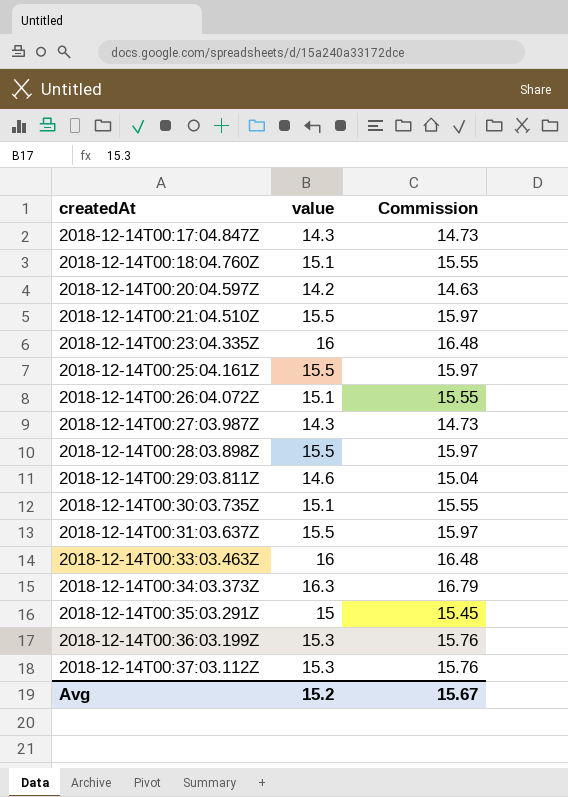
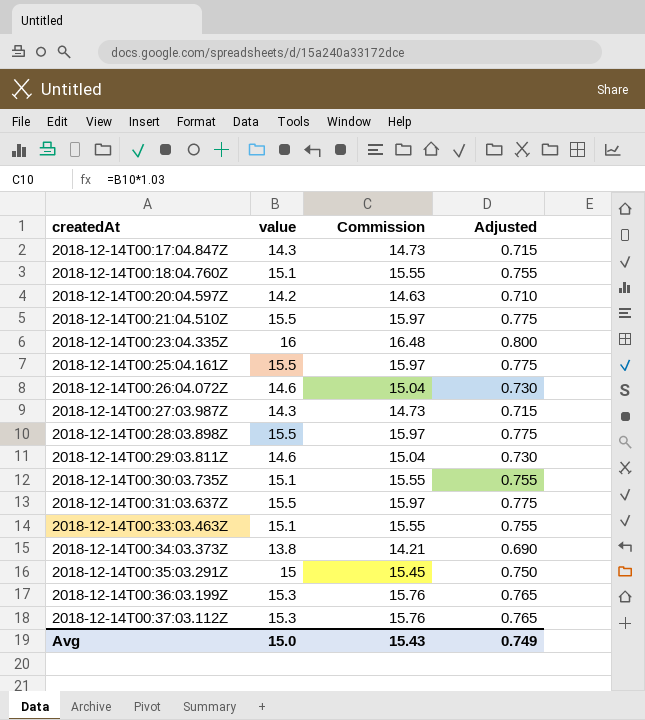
column Adjusted | formula: none -> [value] * 0.05
2018-12-14T00:26:04.072Z | value: 15.1 -> 14.6
2018-12-14T00:26:04.072Z | Commission: 15.55 -> 15.04
2018-12-14T00:33:03.463Z | value: 16 -> 15.1
2018-12-14T00:33:03.463Z | Commission: 16.48 -> 15.55
2018-12-14T00:34:03.373Z | value: 16.3 -> 13.8
2018-12-14T00:34:03.373Z | Commission: 16.79 -> 14.21
Avg | value: 15.2 -> 15.0
Avg | Commission: 15.67 -> 15.43

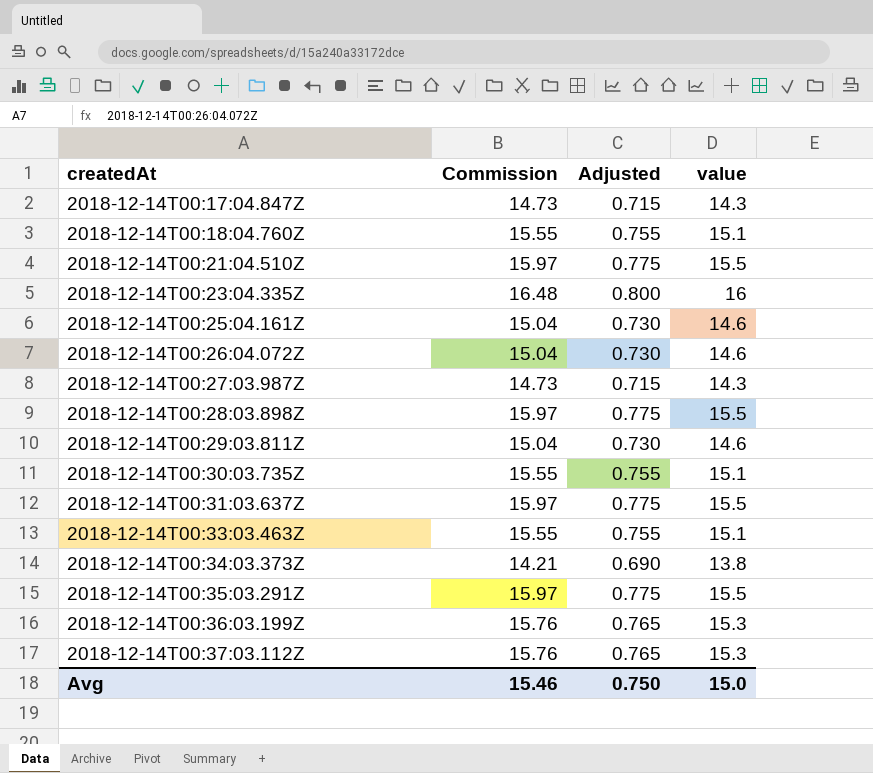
column value | position: 2 -> 4
row 2018-12-14T00:20:04.597Z: 14.2 | 14.63 | 0.710 -> none
2018-12-14T00:25:04.161Z | Commission: 15.97 -> 15.04
2018-12-14T00:25:04.161Z | Adjusted: 0.775 -> 0.730
2018-12-14T00:25:04.161Z | value: 15.5 -> 14.6
2018-12-14T00:35:03.291Z | Commission: 15.45 -> 15.97
2018-12-14T00:35:03.291Z | Adjusted: 0.750 -> 0.775
2018-12-14T00:35:03.291Z | value: 15 -> 15.5
Avg | Commission: 15.43 -> 15.46
Avg | Adjusted: 0.749 -> 0.750

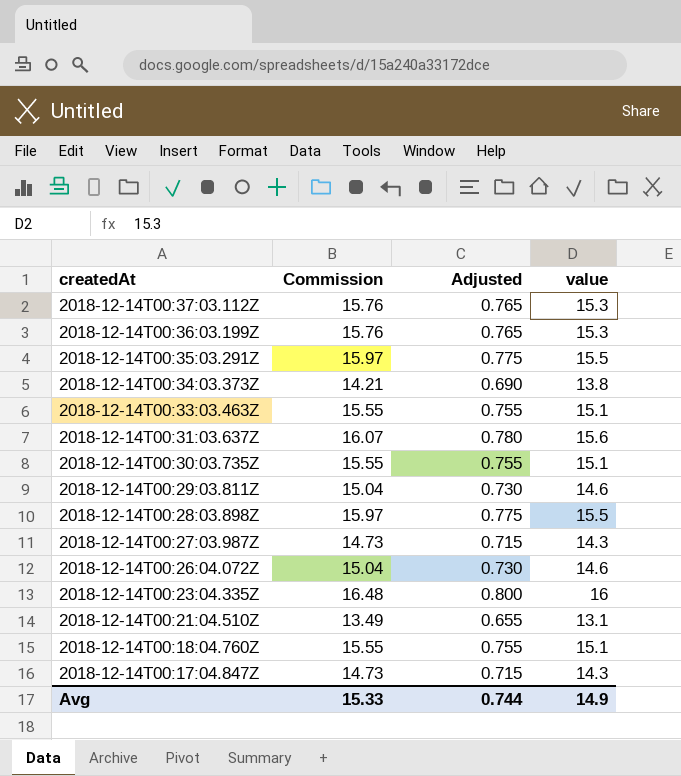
row order: createdAt ascending -> createdAt descending
row 2018-12-14T00:25:04.161Z: 15.04 | 0.730 | 14.6 -> none
2018-12-14T00:31:03.637Z | Commission: 15.97 -> 16.07
2018-12-14T00:31:03.637Z | Adjusted: 0.775 -> 0.780
2018-12-14T00:31:03.637Z | value: 15.5 -> 15.6
2018-12-14T00:21:04.510Z | Commission: 15.97 -> 13.49
2018-12-14T00:21:04.510Z | Adjusted: 0.775 -> 0.655
2018-12-14T00:21:04.510Z | value: 15.5 -> 13.1
Avg | Commission: 15.46 -> 15.33
Avg | Adjusted: 0.750 -> 0.744
Avg | value: 15.0 -> 14.9

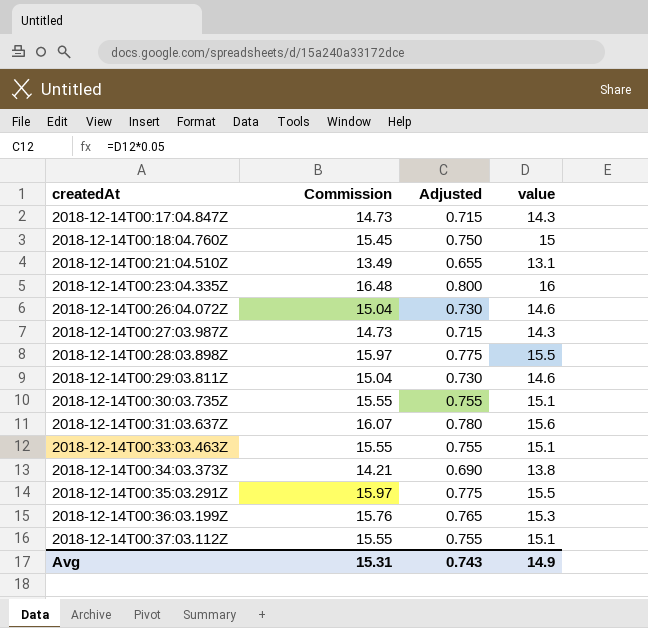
row order: createdAt descending -> createdAt ascending
2018-12-14T00:18:04.760Z | Commission: 15.55 -> 15.45
2018-12-14T00:18:04.760Z | Adjusted: 0.755 -> 0.750
2018-12-14T00:18:04.760Z | value: 15.1 -> 15
2018-12-14T00:37:03.112Z | Commission: 15.76 -> 15.55
2018-12-14T00:37:03.112Z | Adjusted: 0.765 -> 0.755
2018-12-14T00:37:03.112Z | value: 15.3 -> 15.1
Avg | Commission: 15.33 -> 15.31
Avg | Adjusted: 0.744 -> 0.743

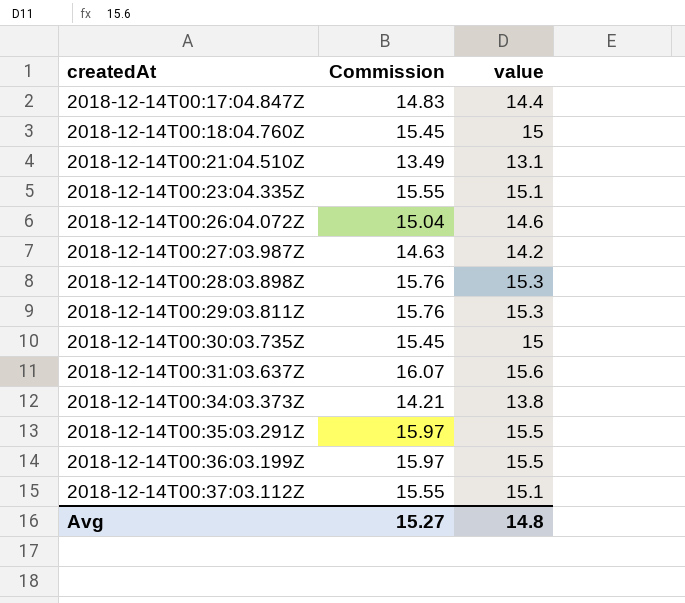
column Adjusted | formula: [value] * 0.05 -> none
row 2018-12-14T00:33:03.463Z: 15.55 | 0.755 | 15.1 -> none
2018-12-14T00:17:04.847Z | Commission: 14.73 -> 14.83
2018-12-14T00:17:04.847Z | value: 14.3 -> 14.4
2018-12-14T00:23:04.335Z | Commission: 16.48 -> 15.55
2018-12-14T00:23:04.335Z | value: 16 -> 15.1
2018-12-14T00:27:03.987Z | Commission: 14.73 -> 14.63
2018-12-14T00:27:03.987Z | value: 14.3 -> 14.2
2018-12-14T00:28:03.898Z | Commission: 15.97 -> 15.76
2018-12-14T00:28:03.898Z | value: 15.5 -> 15.3
2018-12-14T00:29:03.811Z | Commission: 15.04 -> 15.76
2018-12-14T00:29:03.811Z | value: 14.6 -> 15.3
2018-12-14T00:30:03.735Z | Commission: 15.55 -> 15.45
2018-12-14T00:30:03.735Z | value: 15.1 -> 15
2018-12-14T00:36:03.199Z | Commission: 15.76 -> 15.97
2018-12-14T00:36:03.199Z | value: 15.3 -> 15.5
Avg | Commission: 15.31 -> 15.27
Avg | value: 14.9 -> 14.8

